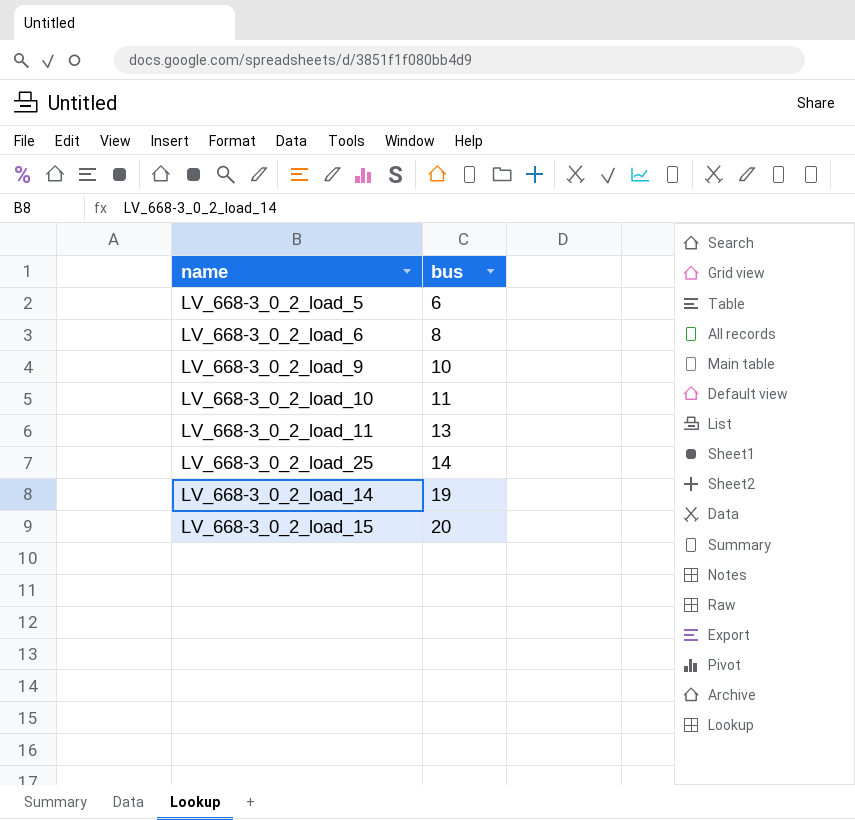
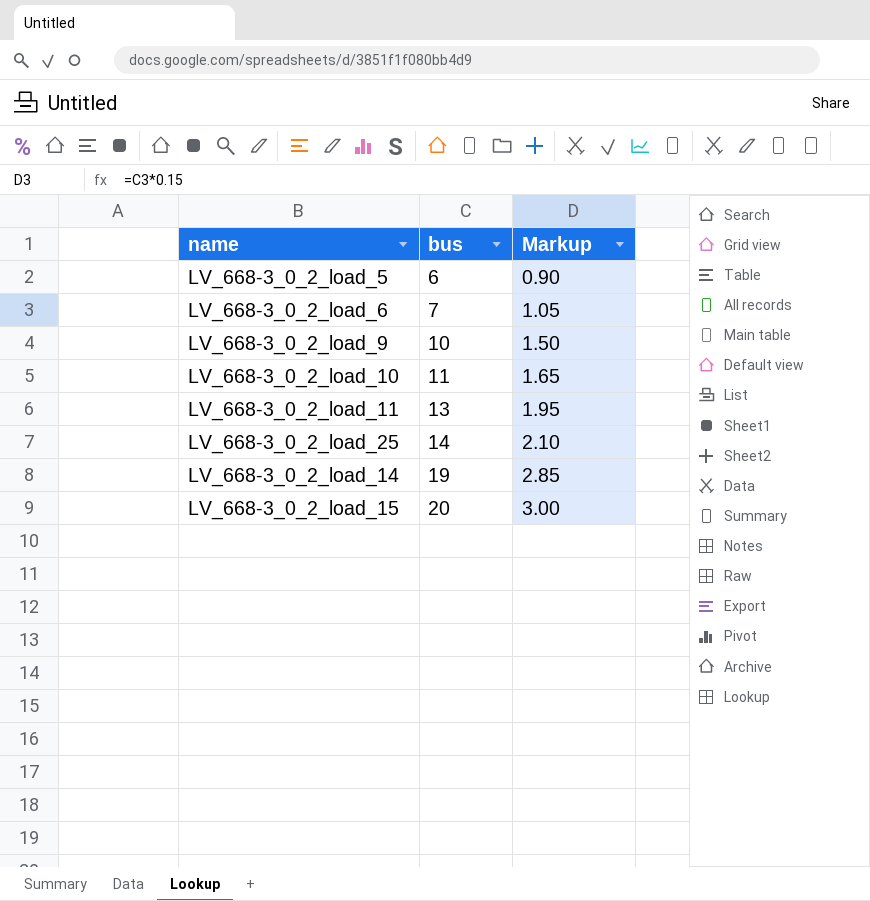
column Markup | formula: none -> [bus] * 0.15
LV_668-3_0_2_load_6 | bus: 8 -> 7

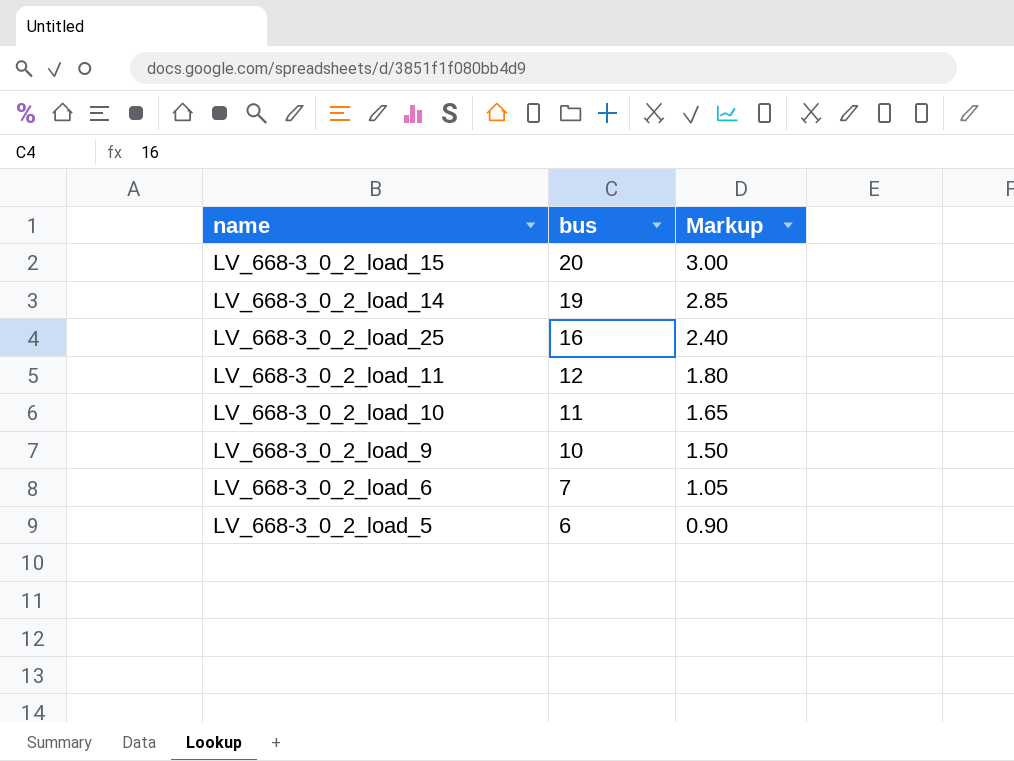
row order: bus ascending -> bus descending
LV_668-3_0_2_load_25 | bus: 14 -> 16
LV_668-3_0_2_load_25 | Markup: 2.10 -> 2.40
LV_668-3_0_2_load_11 | bus: 13 -> 12
LV_668-3_0_2_load_11 | Markup: 1.95 -> 1.80

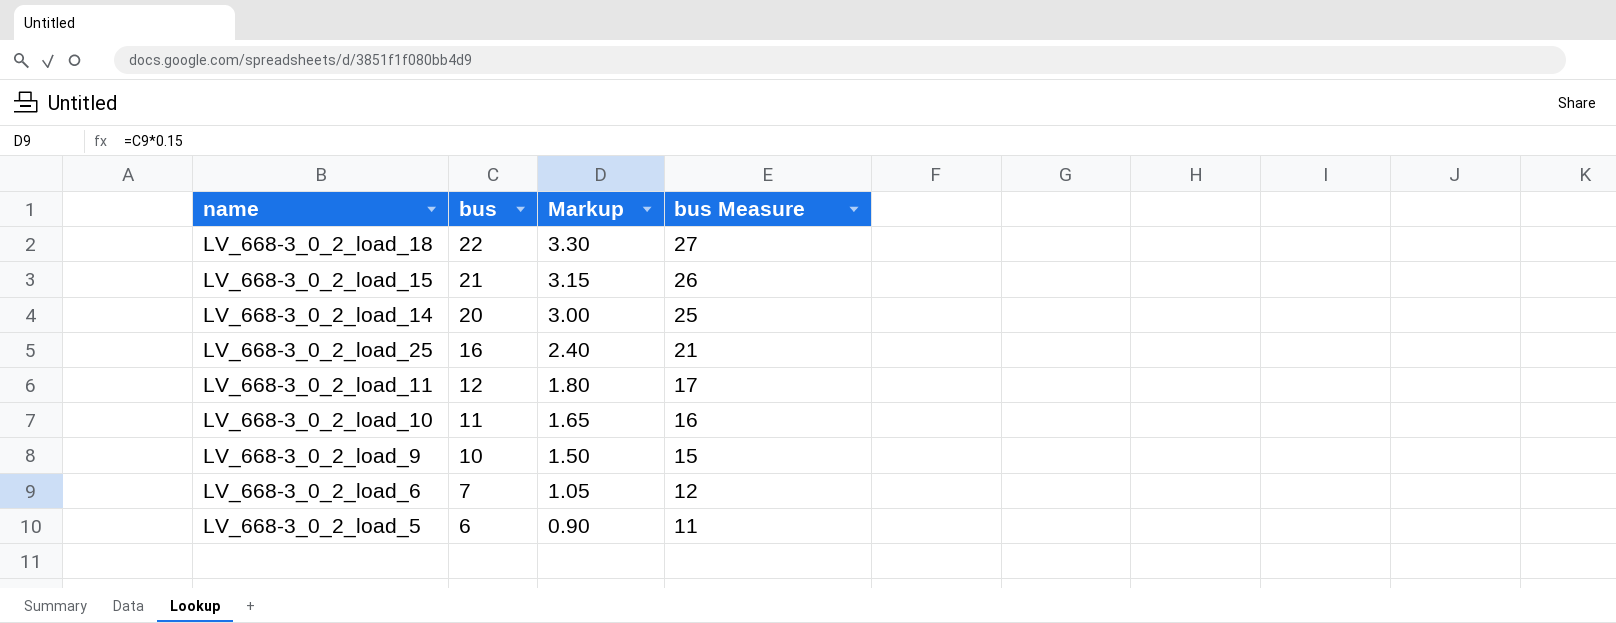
column bus Measure | formula: none -> [bus] + 5
row LV_668-3_0_2_load_18: none -> 22 | 3.30 | 27
LV_668-3_0_2_load_15 | bus: 20 -> 21
LV_668-3_0_2_load_15 | Markup: 3.00 -> 3.15
LV_668-3_0_2_load_14 | bus: 19 -> 20
LV_668-3_0_2_load_14 | Markup: 2.85 -> 3.00

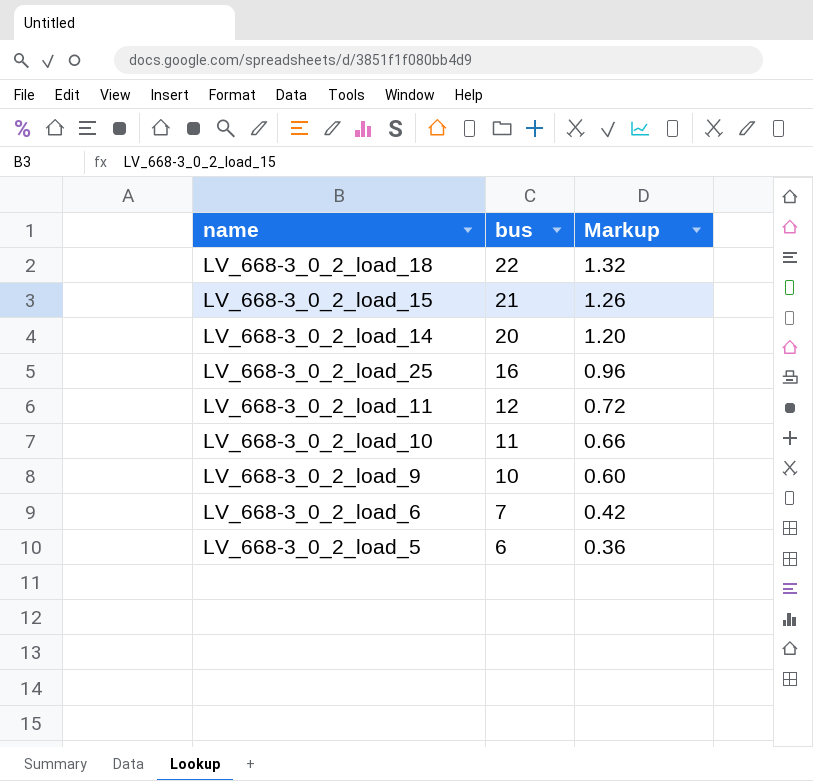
column bus Measure | formula: [bus] + 5 -> none
column Markup | formula: [bus] * 0.15 -> [bus] * 0.06

